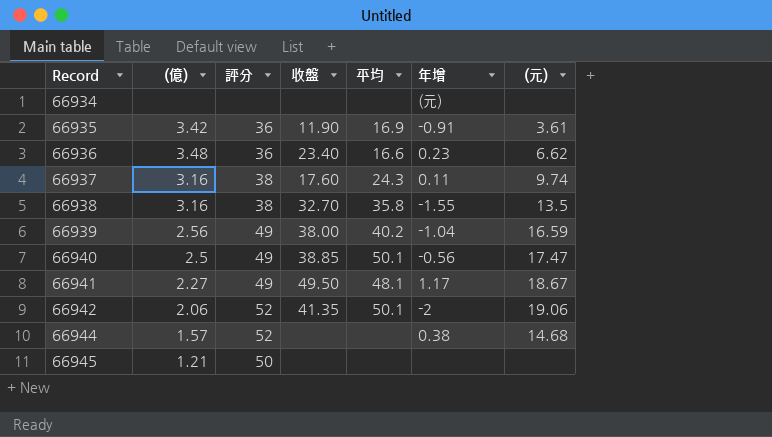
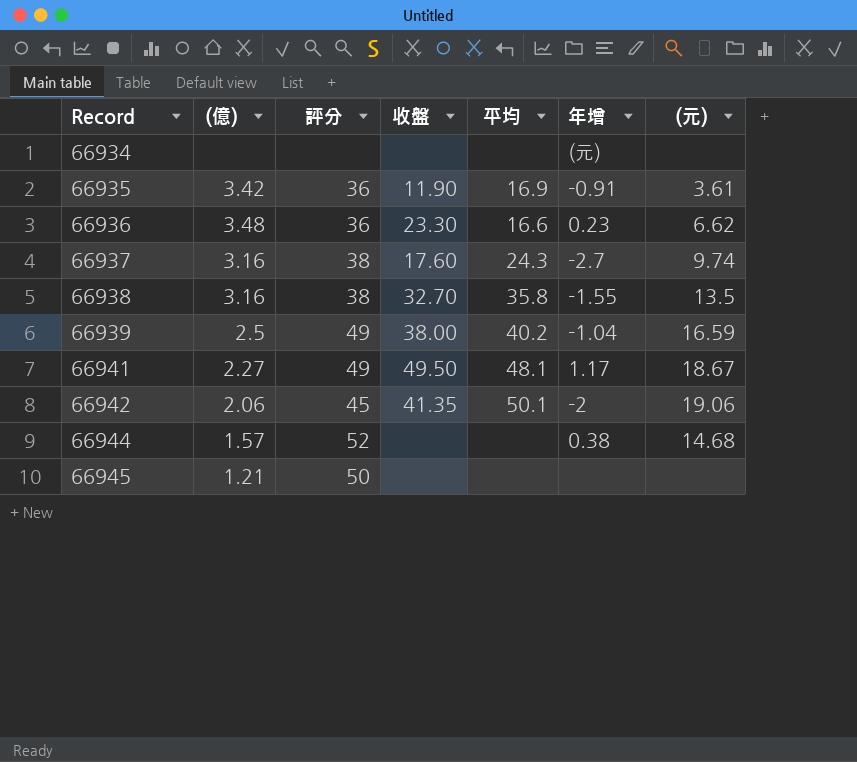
row 66940: 2.5 | 49 | 38.85 | 50.1 | -0.56 | 17.47 -> none
66936 | 收盤: 23.40 -> 23.30
66937 | 年增: 0.11 -> -2.7
66939 | (億): 2.56 -> 2.5
66942 | 評分: 52 -> 45

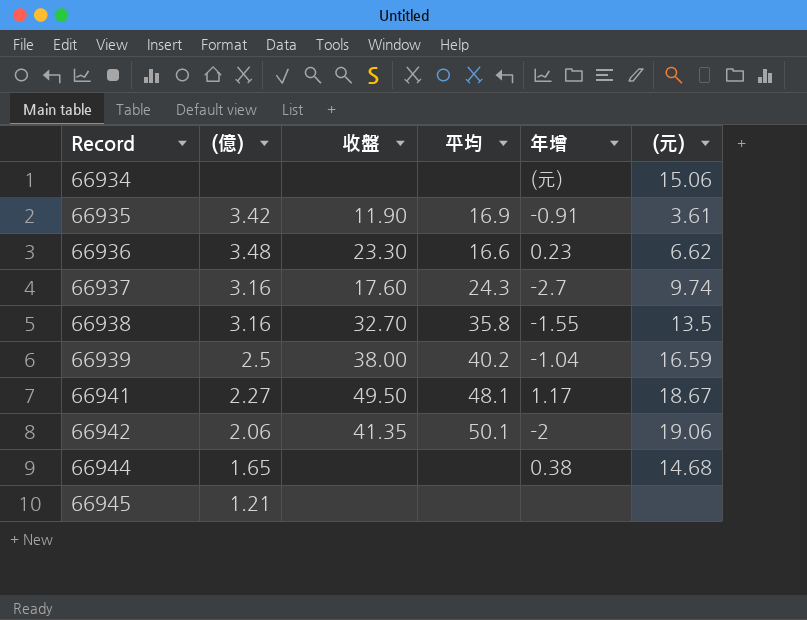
column 評分 | position: 3 -> none
66934 | (元): none -> 15.06
66944 | (億): 1.57 -> 1.65

